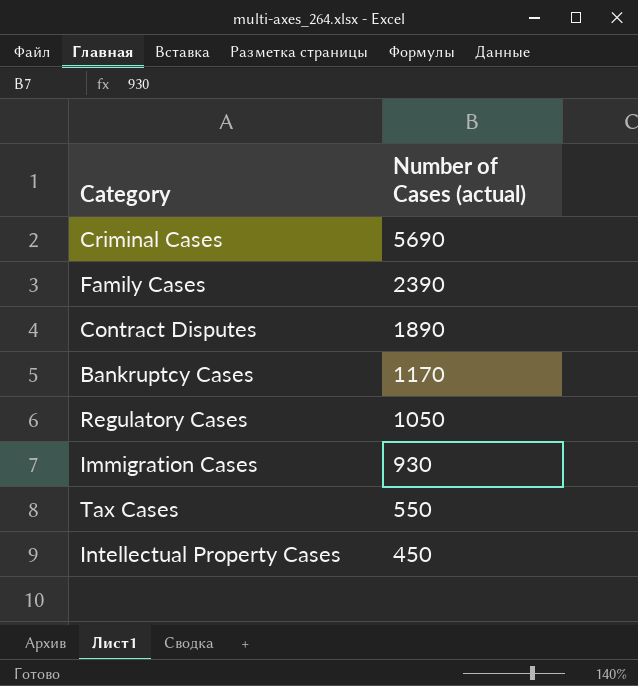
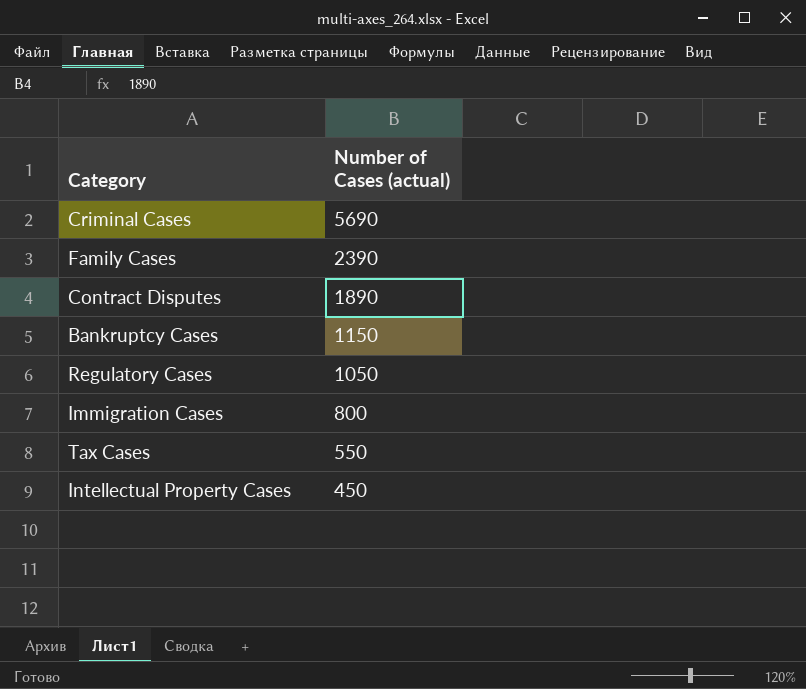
Bankruptcy Cases | Number of Cases (actual): 1170 -> 1150
Immigration Cases | Number of Cases (actual): 930 -> 800

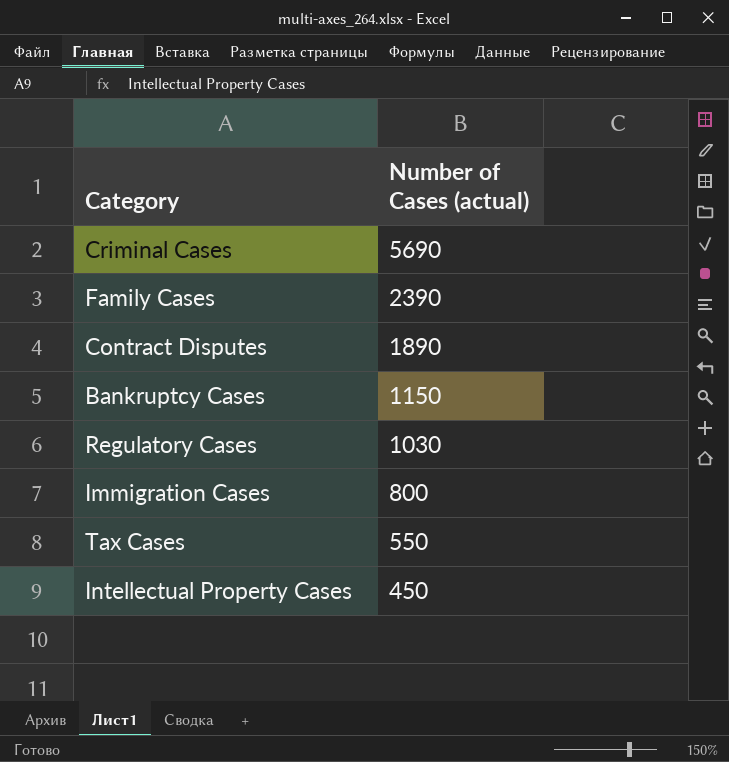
Regulatory Cases | Number of Cases (actual): 1050 -> 1030

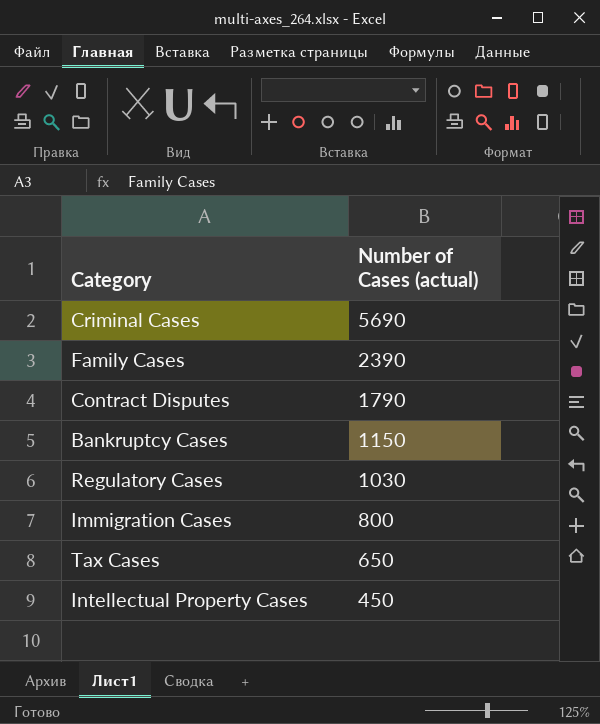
Contract Disputes | Number of Cases (actual): 1890 -> 1790
Tax Cases | Number of Cases (actual): 550 -> 650

